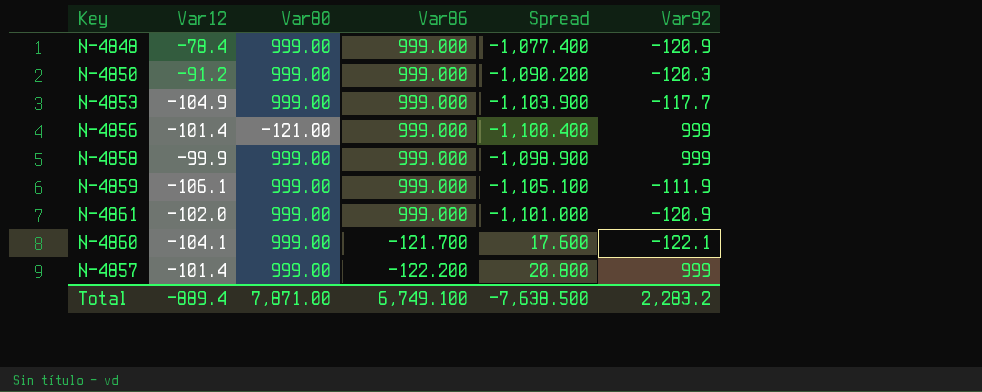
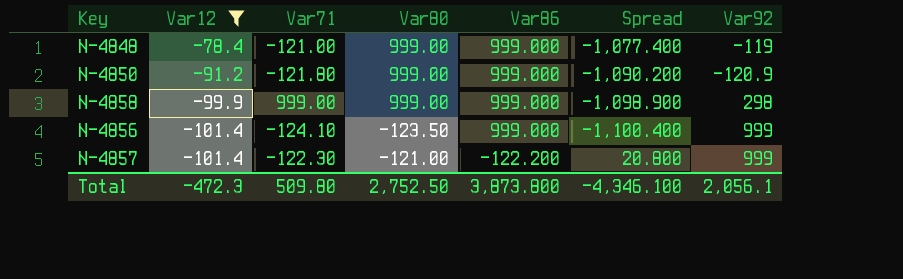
filter: none -> Var12 >= -101.4
row order: Var86 descending -> Var12 descending
column Var71 | position: none -> 3
N-4848 | Var92: -120.9 -> -119
N-4850 | Var92: -120.3 -> -120.9
N-4858 | Var92: 999 -> 298
N-4856 | Var80: -121.00 -> -123.50
N-4857 | Var80: 999.00 -> -121.00
Total | Var12: -889.4 -> -472.3
Total | Var80: 7,871.00 -> 2,752.50
Total | Var86: 6,749.100 -> 3,873.800
Total | Spread: -7,638.500 -> -4,346.100
Total | Var92: 2,283.2 -> 2,056.1

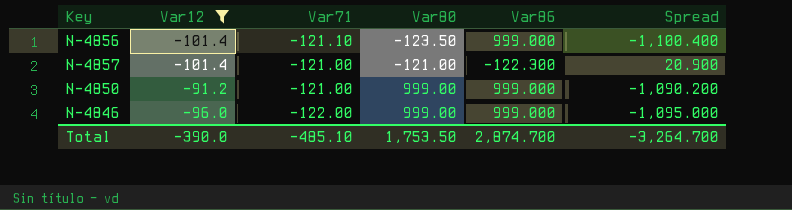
row order: Var12 descending -> Var80 ascending
column Var92 | position: 7 -> none
row N-4848: -78.4 | -121.00 | 999.00 | 999.000 | -1,077.400 | -119 -> none
row N-4858: -99.9 | 999.00 | 999.00 | 999.000 | -1,098.900 | 298 -> none
N-4856 | Var71: -124.10 -> -121.10
N-4857 | Var71: -122.30 -> -121.00
N-4857 | Var86: -122.200 -> -122.300
N-4857 | Spread: 20.800 -> 20.900
N-4850 | Var71: -121.80 -> -121.00
row N-4846: none -> -96.0 | -122.00 | 999.00 | 999.000 | -1,095.000
Total | Var12: -472.3 -> -390.0
Total | Var71: 509.80 -> -485.10
Total | Var80: 2,752.50 -> 1,753.50
Total | Var86: 3,873.800 -> 2,874.700
Total | Spread: -4,346.100 -> -3,264.700

